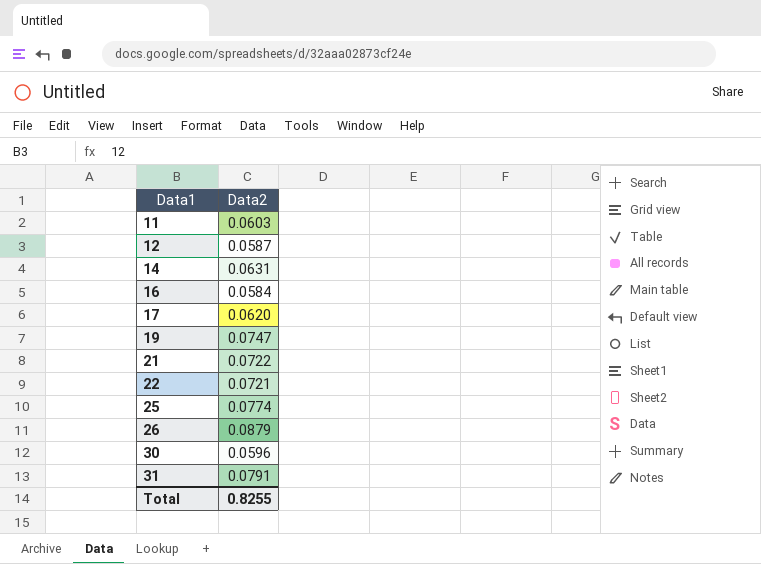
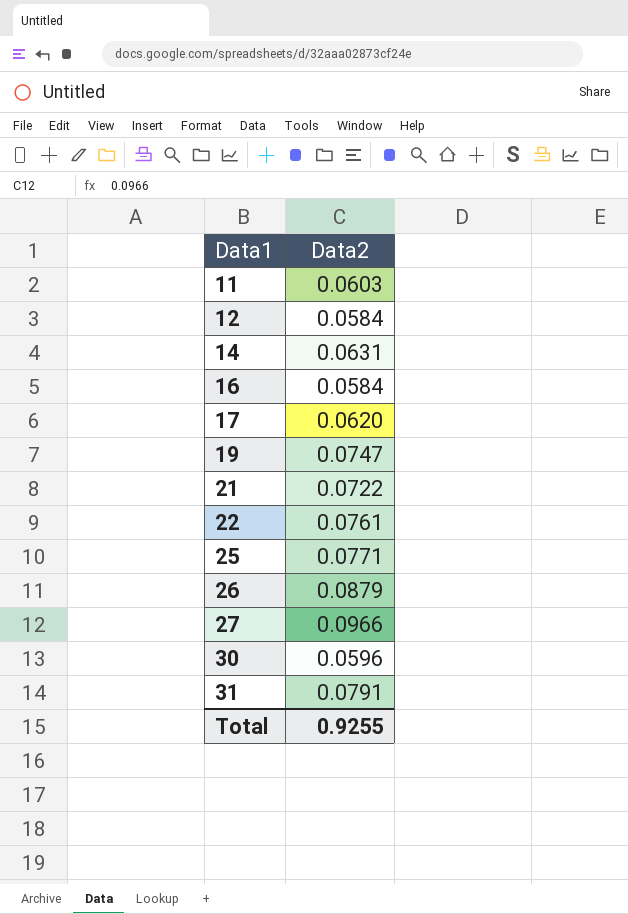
12 | Data2: 0.0587 -> 0.0584
22 | Data2: 0.0721 -> 0.0761
25 | Data2: 0.0774 -> 0.0771
row 27: none -> 0.0966
Total | Data2: 0.8255 -> 0.9255

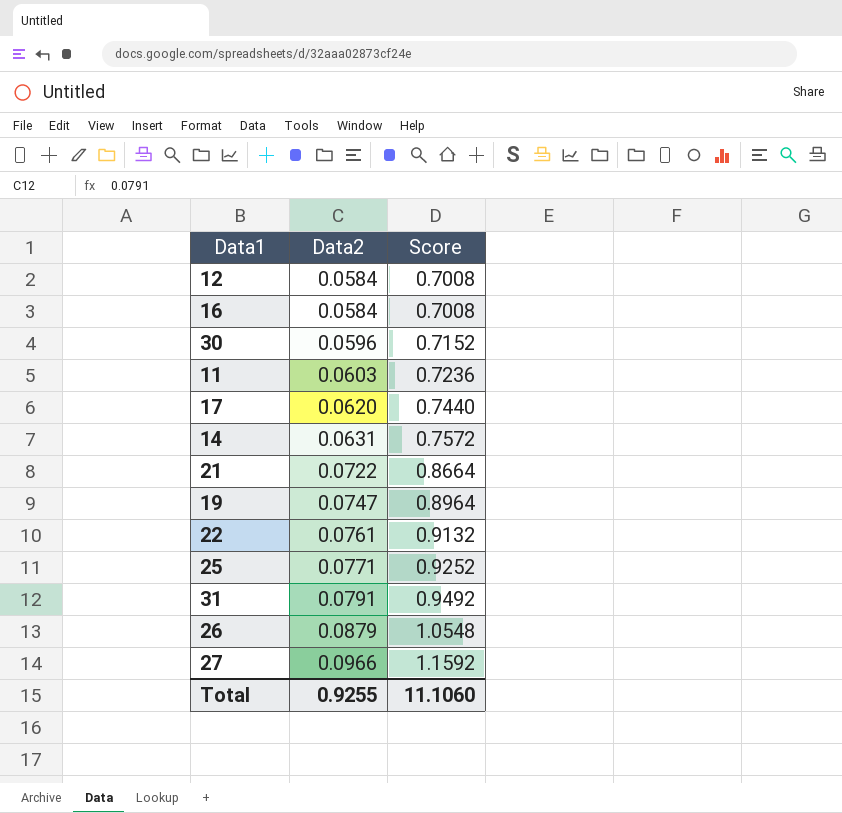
row order: Data1 ascending -> Data2 ascending
column Score | formula: none -> [Data2] * 12

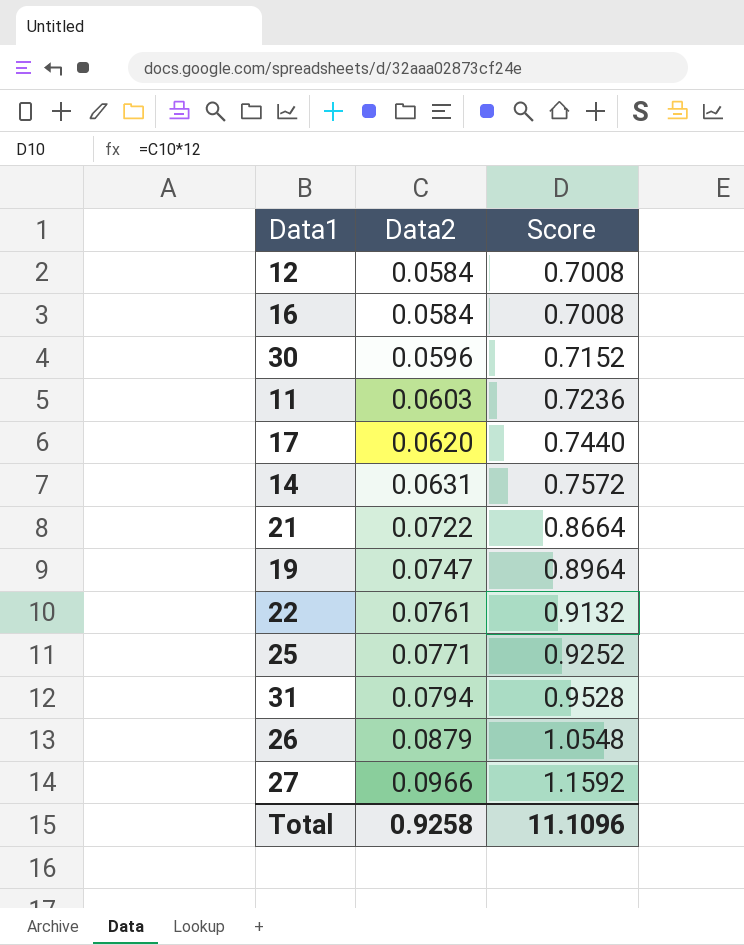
31 | Data2: 0.0791 -> 0.0794
31 | Score: 0.9492 -> 0.9528
Total | Data2: 0.9255 -> 0.9258
Total | Score: 11.1060 -> 11.1096

